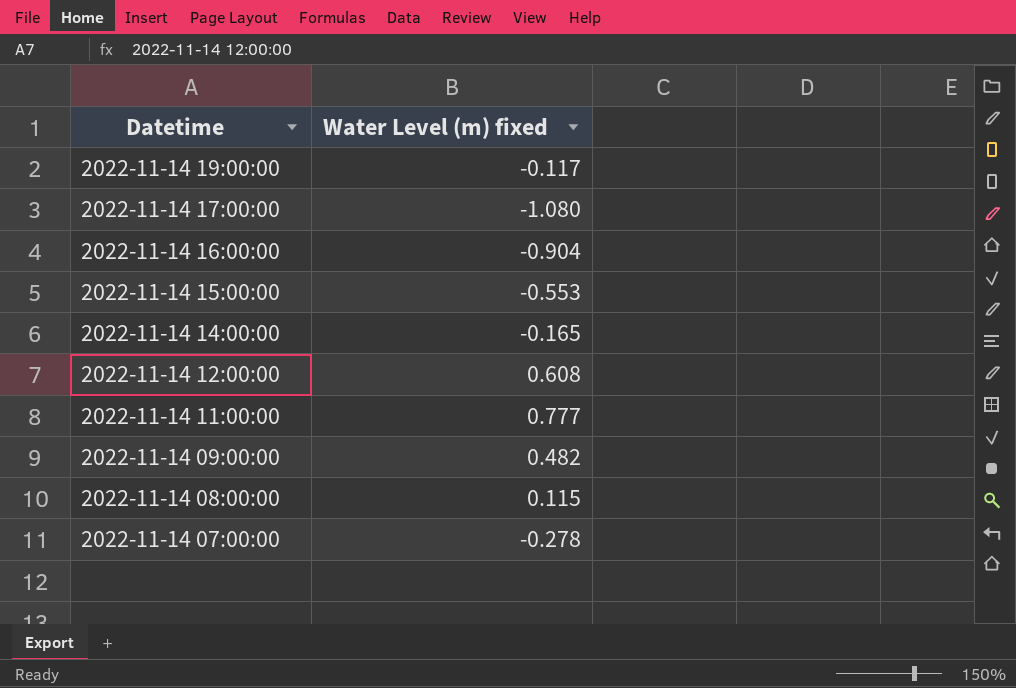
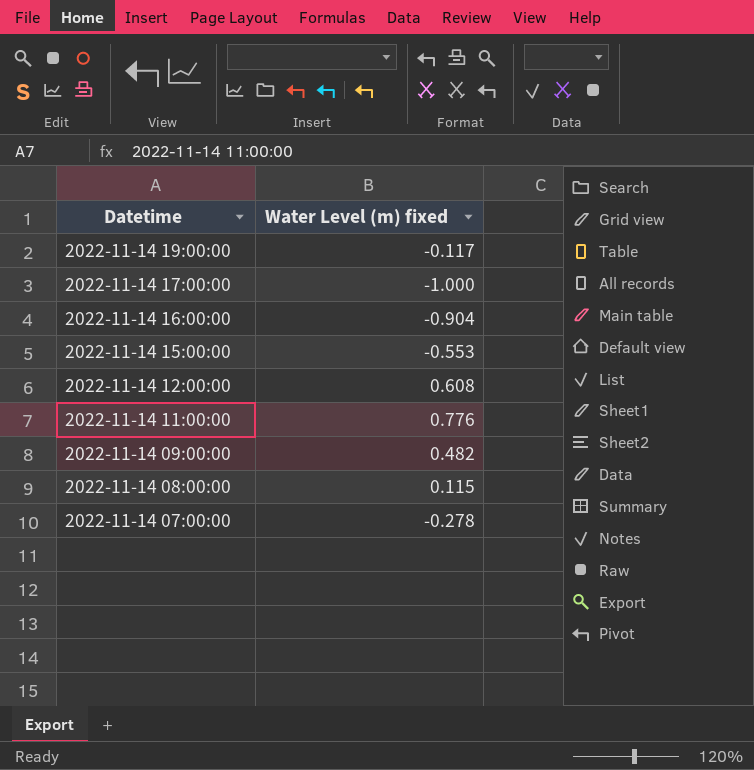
row 2022-11-14 14:00:00: -0.165 -> none
2022-11-14 17:00:00 | Water Level (m) fixed: -1.080 -> -1.000
2022-11-14 11:00:00 | Water Level (m) fixed: 0.777 -> 0.776

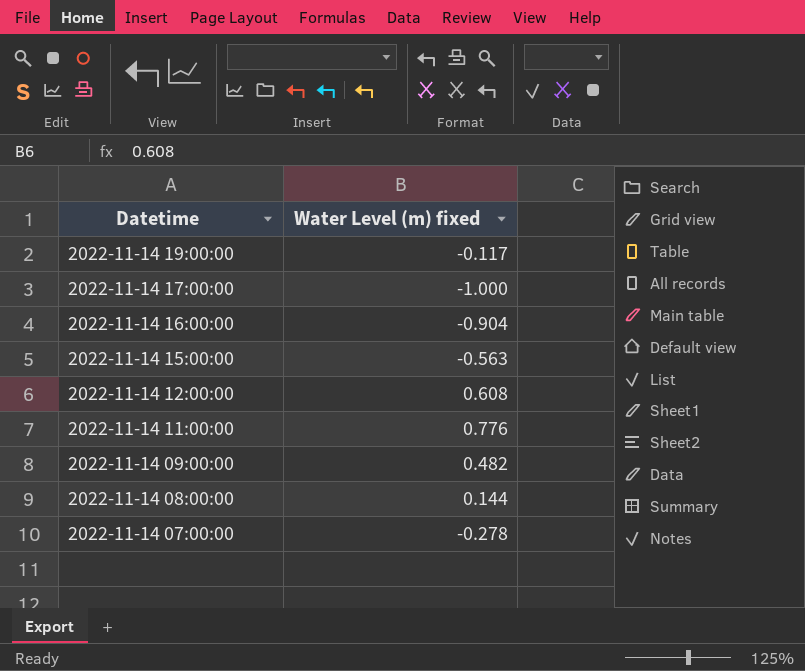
2022-11-14 15:00:00 | Water Level (m) fixed: -0.553 -> -0.563
2022-11-14 08:00:00 | Water Level (m) fixed: 0.115 -> 0.144

